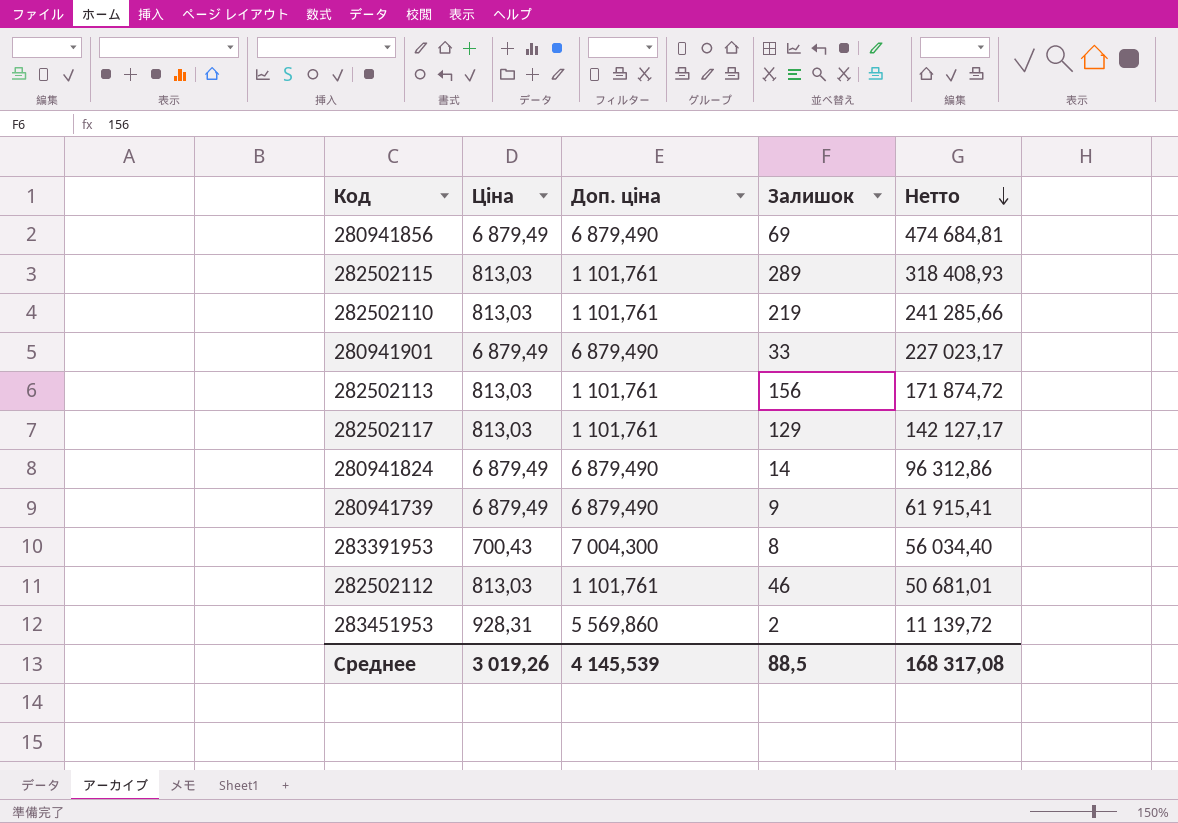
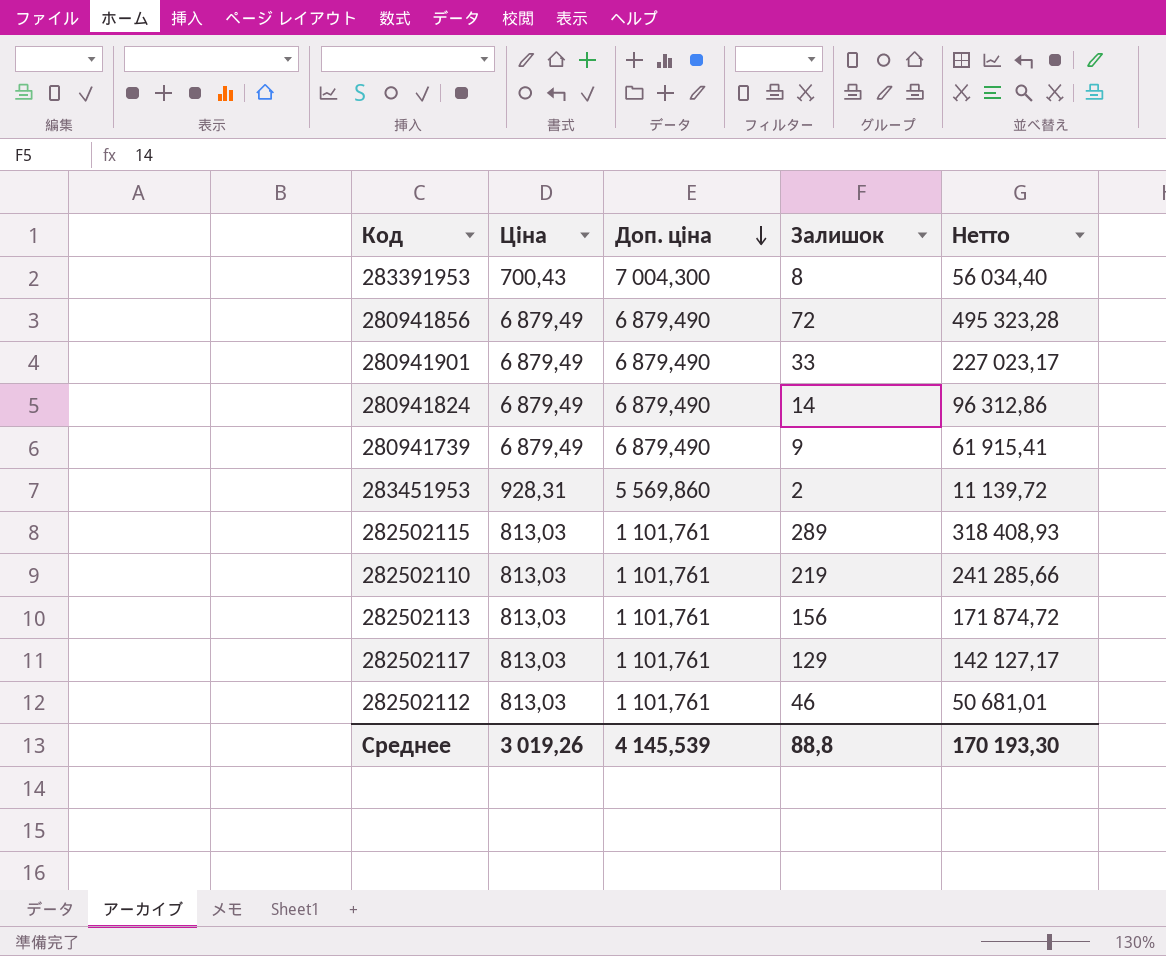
row order: Нетто descending -> Доп. ціна descending
280941856 | Залишок: 69 -> 72
280941856 | Нетто: 474 684,81 -> 495 323,28
Среднее | Залишок: 88,5 -> 88,8
Среднее | Нетто: 168 317,08 -> 170 193,30

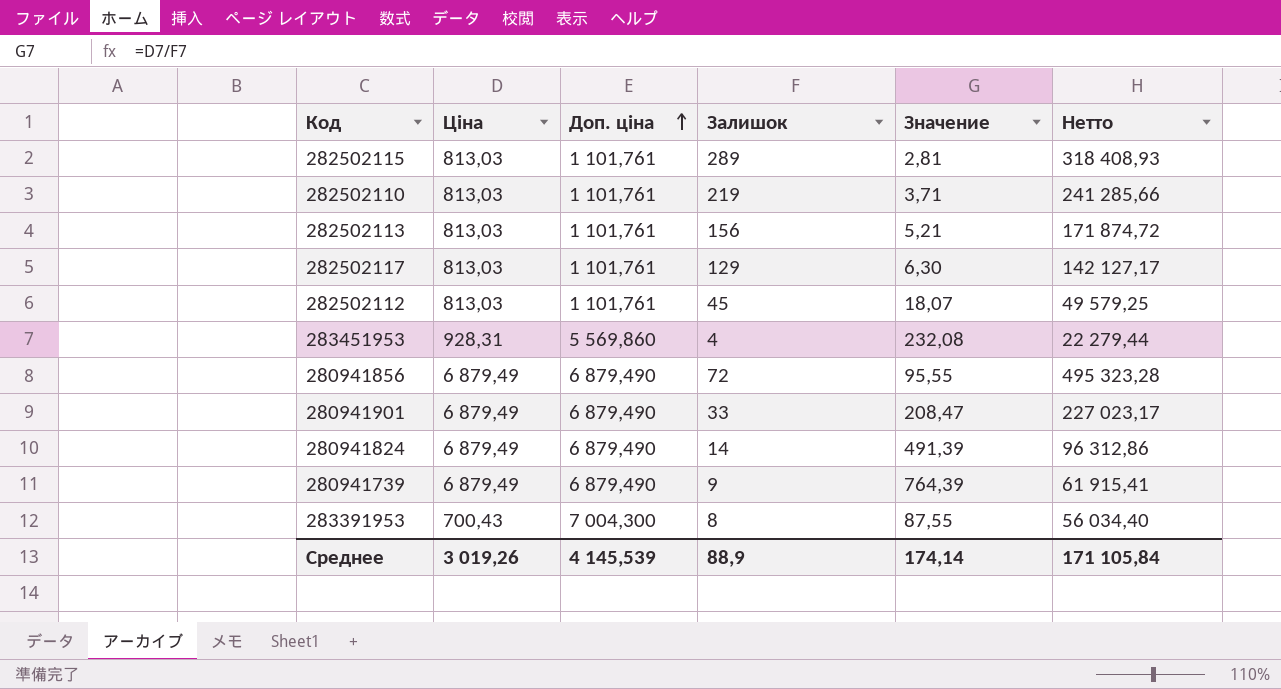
row order: Доп. ціна descending -> Доп. ціна ascending
column Значение | formula: none -> [Ціна] / [Залишок]
282502112 | Залишок: 46 -> 45
282502112 | Нетто: 50 681,01 -> 49 579,25
283451953 | Залишок: 2 -> 4
283451953 | Нетто: 11 139,72 -> 22 279,44
Среднее | Залишок: 88,8 -> 88,9
Среднее | Нетто: 170 193,30 -> 171 105,84

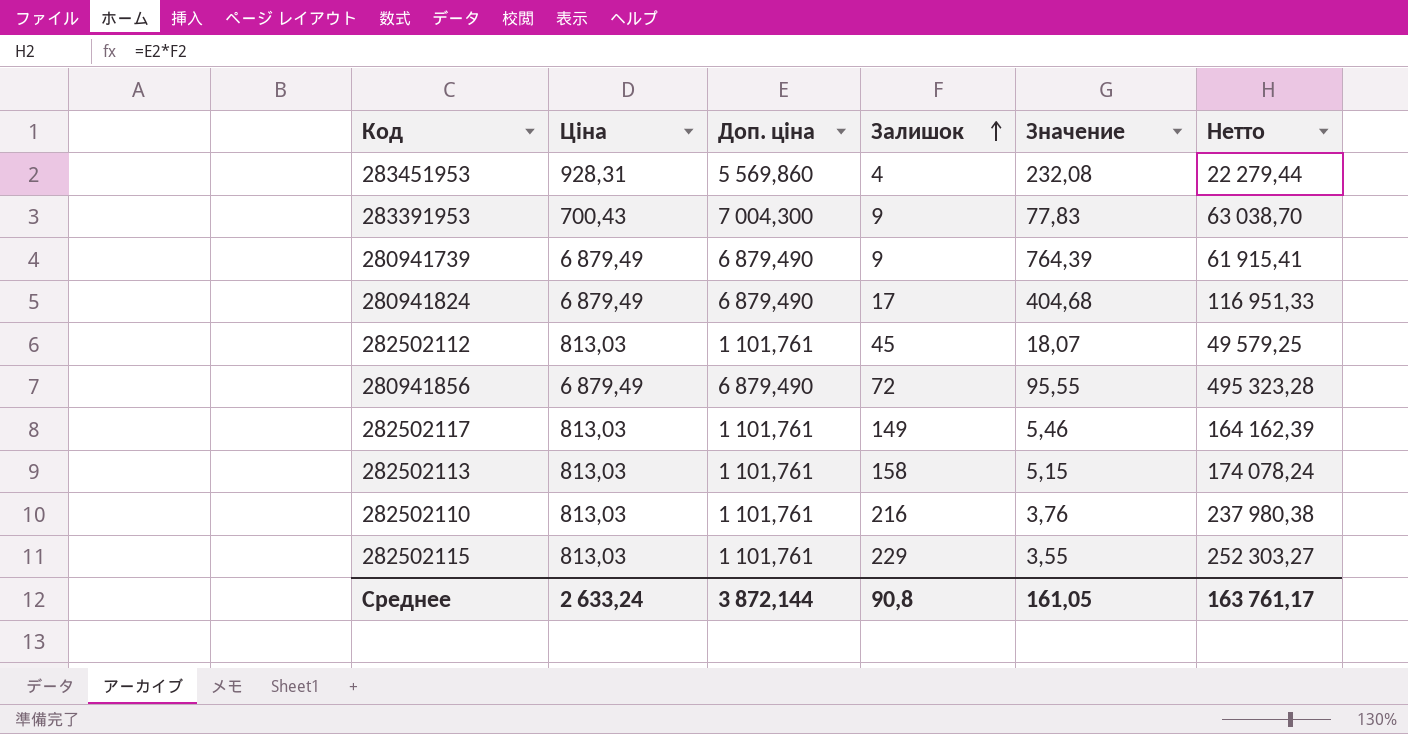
row order: Доп. ціна ascending -> Залишок ascending
row 280941901: 6 879,49 | 6 879,490 | 33 | 208,47 | 227 023,17 -> none
283391953 | Залишок: 8 -> 9
283391953 | Значение: 87,55 -> 77,83
283391953 | Нетто: 56 034,40 -> 63 038,70
280941824 | Залишок: 14 -> 17
280941824 | Значение: 491,39 -> 404,68
280941824 | Нетто: 96 312,86 -> 116 951,33
282502117 | Залишок: 129 -> 149
282502117 | Значение: 6,30 -> 5,46
282502117 | Нетто: 142 127,17 -> 164 162,39
282502113 | Залишок: 156 -> 158
282502113 | Значение: 5,21 -> 5,15
282502113 | Нетто: 171 874,72 -> 174 078,24
282502110 | Залишок: 219 -> 216
282502110 | Значение: 3,71 -> 3,76
282502110 | Нетто: 241 285,66 -> 237 980,38
282502115 | Залишок: 289 -> 229
282502115 | Значение: 2,81 -> 3,55
282502115 | Нетто: 318 408,93 -> 252 303,27
Среднее | Ціна: 3 019,26 -> 2 633,24
Среднее | Доп. ціна: 4 145,539 -> 3 872,144
Среднее | Залишок: 88,9 -> 90,8
Среднее | Значение: 174,14 -> 161,05
Среднее | Нетто: 171 105,84 -> 163 761,17

